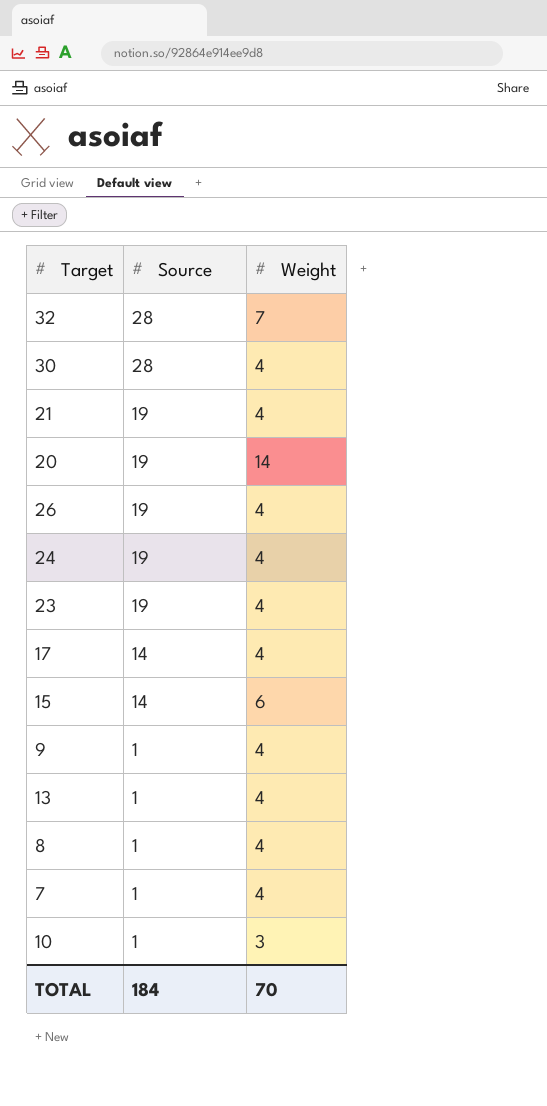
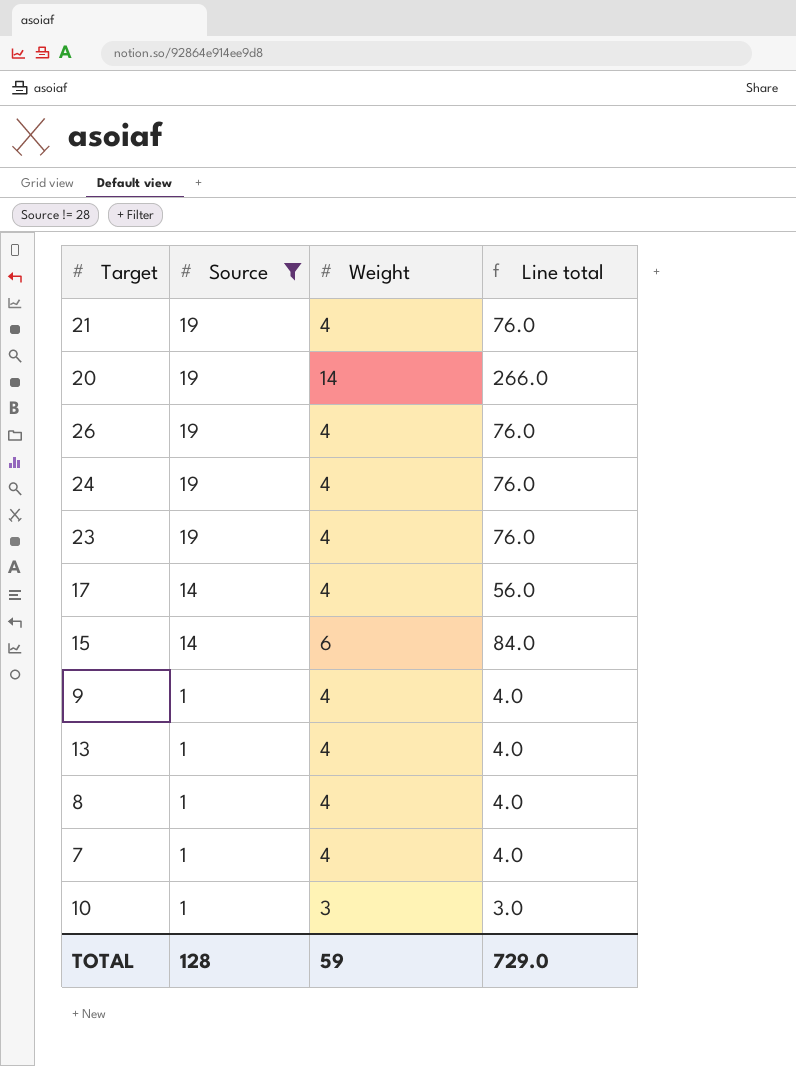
filter: none -> Source != 28
column Line total | formula: none -> [Source] * [Weight]
TOTAL | Source: 184 -> 128
TOTAL | Weight: 70 -> 59

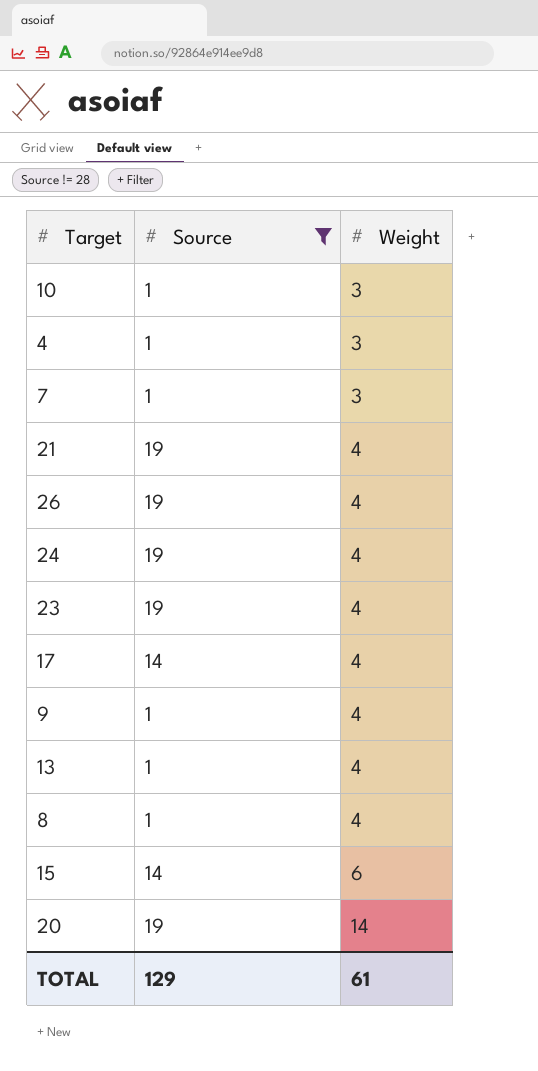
row order: Source descending -> Weight ascending
column Line total | formula: [Source] * [Weight] -> none
row 4: none -> 1 | 3
7 | Weight: 4 -> 3
TOTAL | Source: 128 -> 129
TOTAL | Weight: 59 -> 61

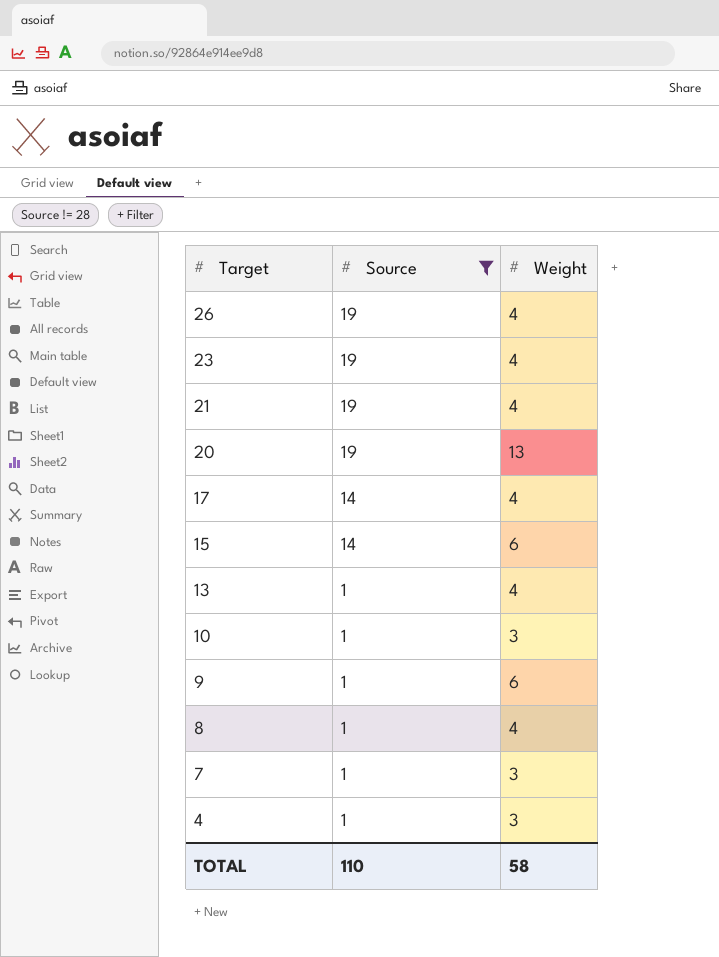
row order: Weight ascending -> Target descending
row 24: 19 | 4 -> none
20 | Weight: 14 -> 13
9 | Weight: 4 -> 6
TOTAL | Source: 129 -> 110
TOTAL | Weight: 61 -> 58

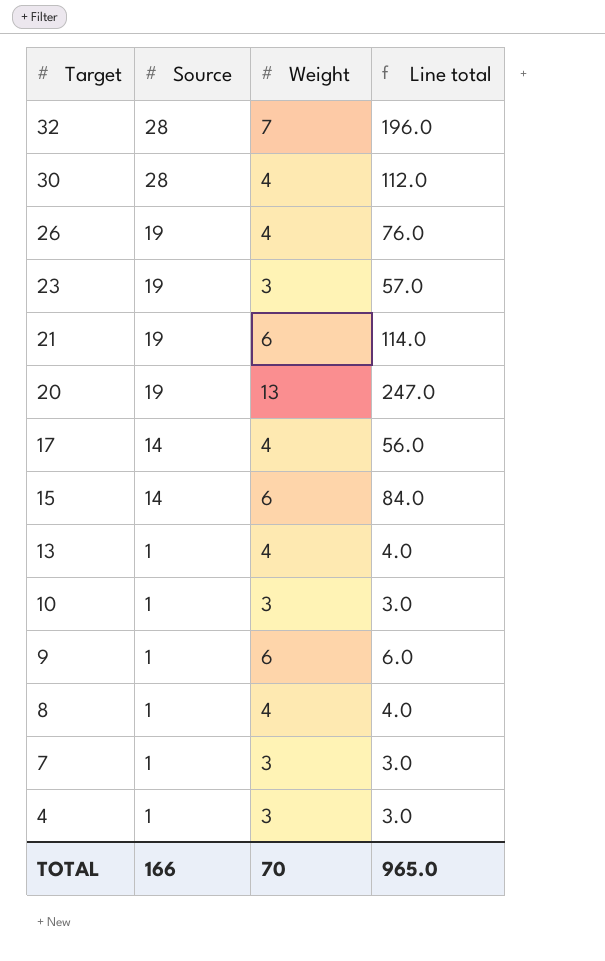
filter: Source != 28 -> none
column Line total | formula: none -> [Source] * [Weight]
23 | Weight: 4 -> 3
21 | Weight: 4 -> 6
TOTAL | Source: 110 -> 166
TOTAL | Weight: 58 -> 70

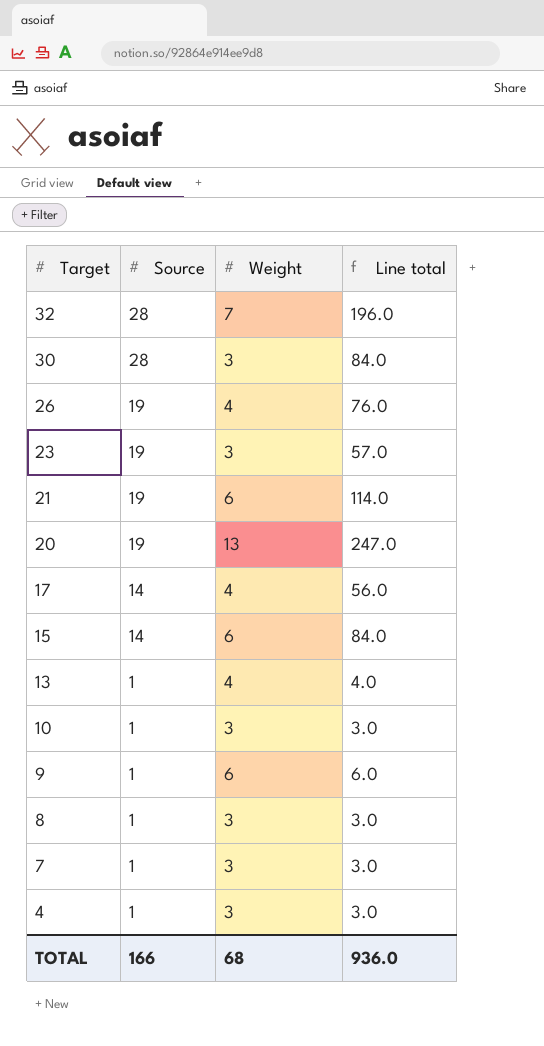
30 | Weight: 4 -> 3
30 | Line total: 112.0 -> 84.0
8 | Weight: 4 -> 3
8 | Line total: 4.0 -> 3.0
TOTAL | Weight: 70 -> 68
TOTAL | Line total: 965.0 -> 936.0

